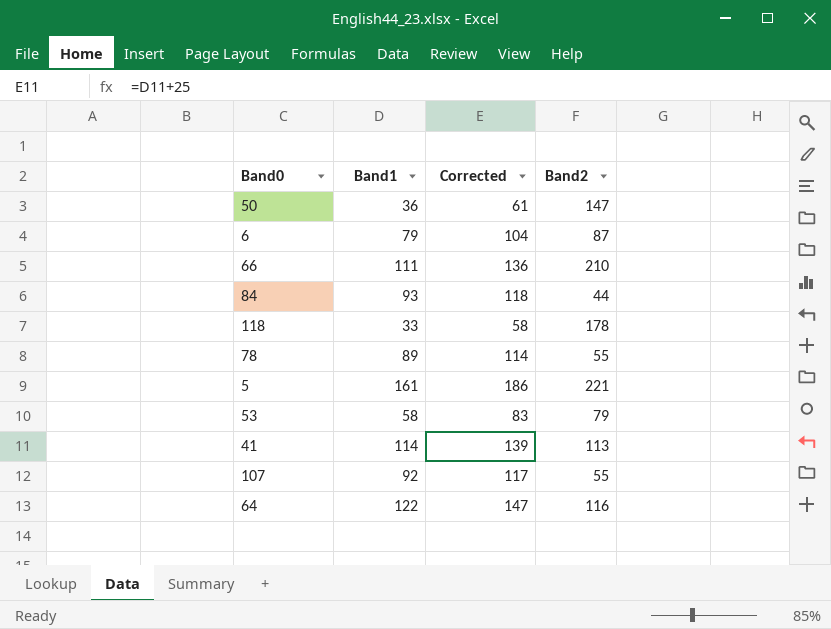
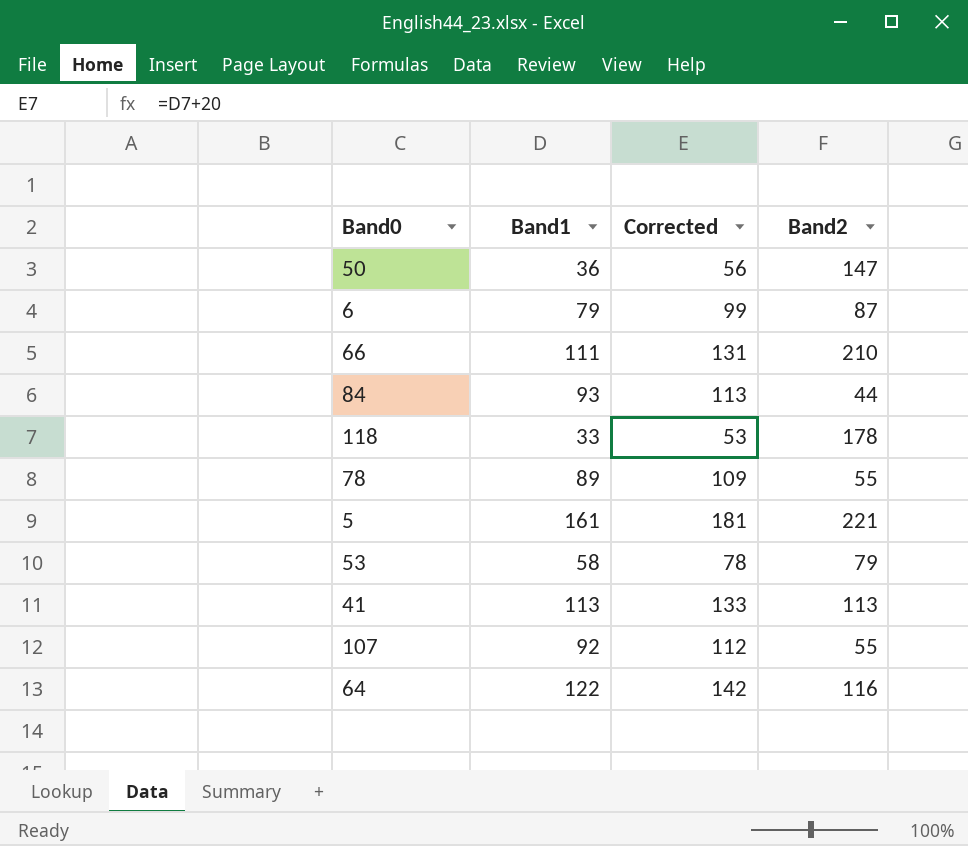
column Corrected | formula: [Band1] + 25 -> [Band1] + 20
41 | Band1: 114 -> 113

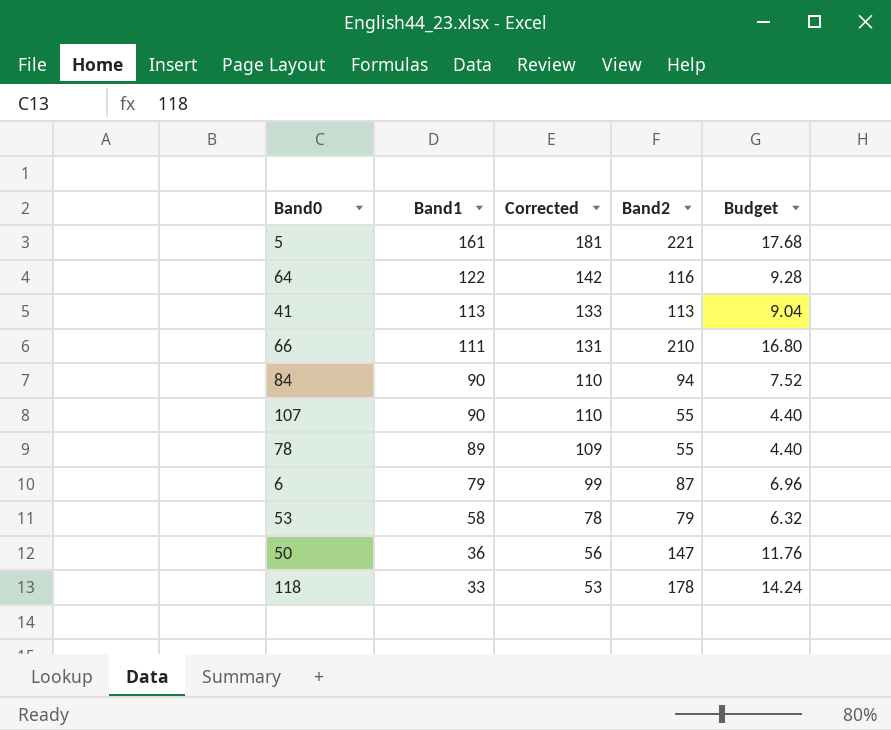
row order: none -> Band1 descending
column Budget | formula: none -> [Band2] * 0.08
84 | Band1: 93 -> 90
84 | Corrected: 113 -> 110
84 | Band2: 44 -> 94
107 | Band1: 92 -> 90
107 | Corrected: 112 -> 110

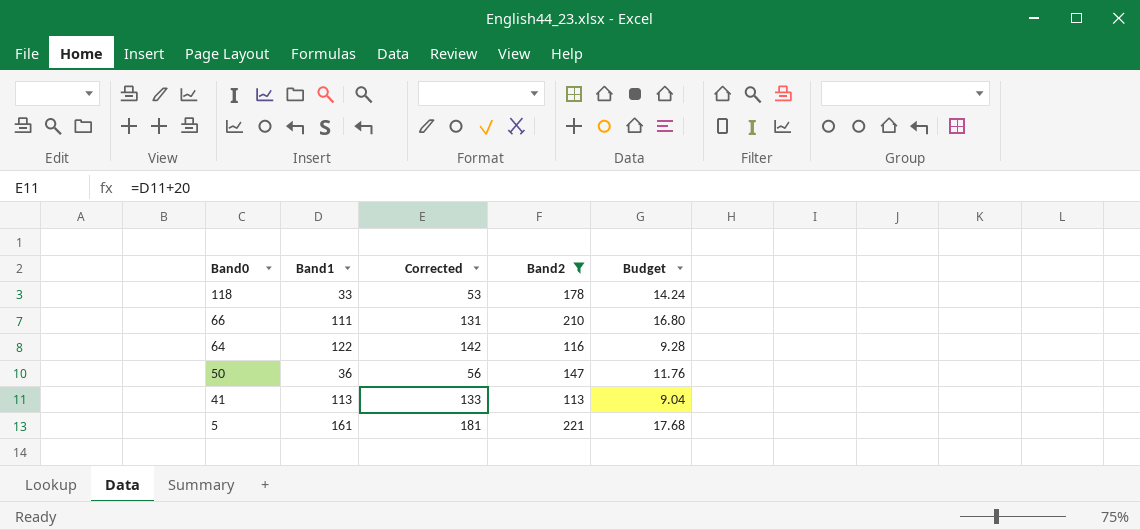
filter: none -> Band2 >= 113
row order: Band1 descending -> Band0 descending

